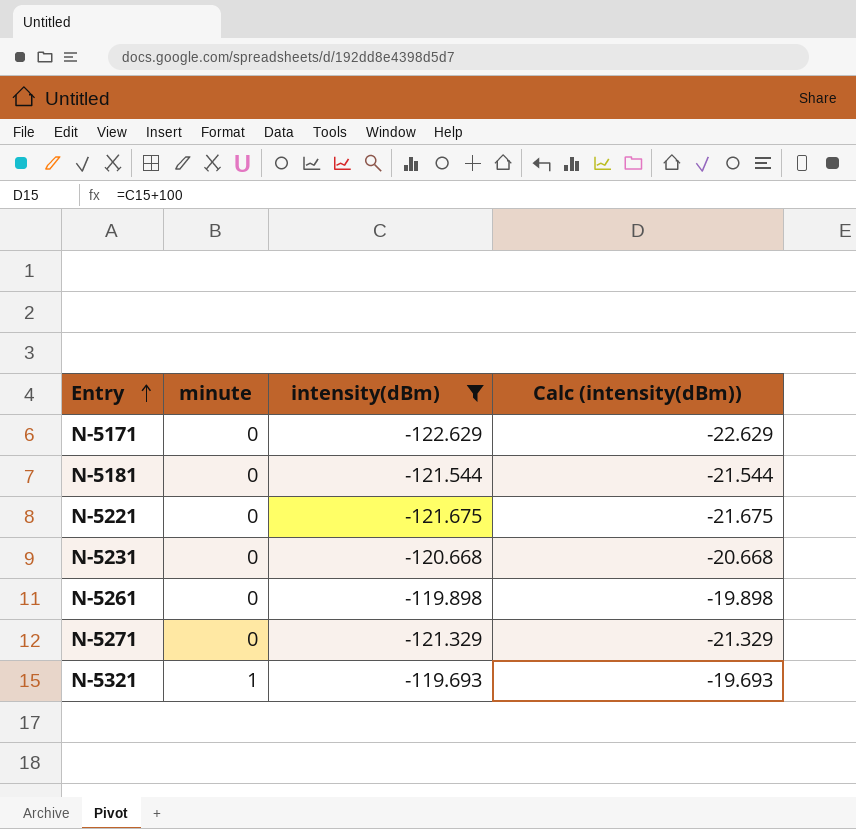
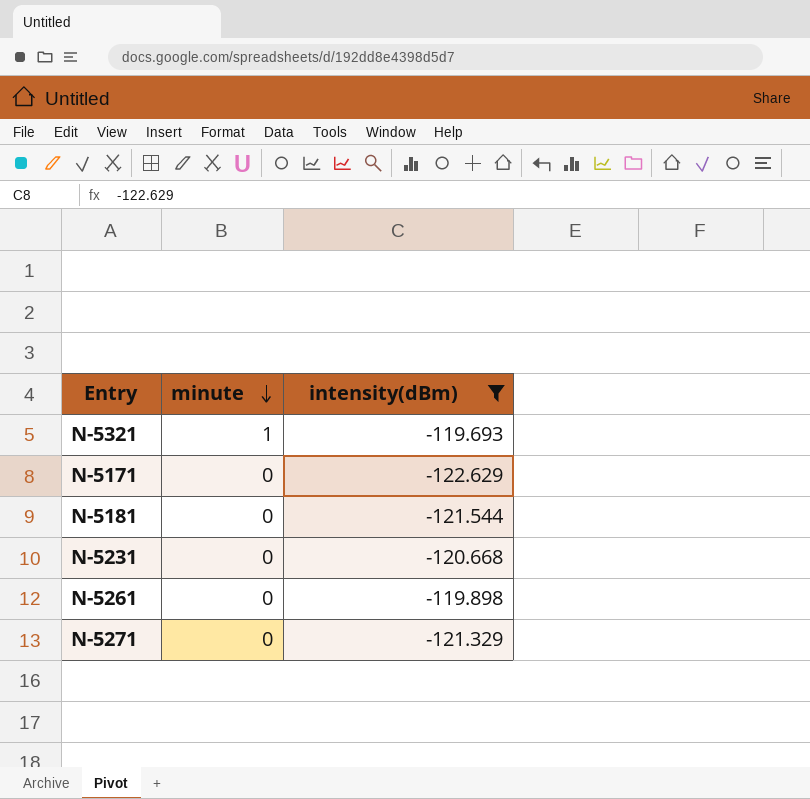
row order: Entry ascending -> minute descending
column Calc (intensity(dBm)) | formula: [intensity(dBm)] + 100 -> none
row N-5221: 0 | -121.675 | -21.675 -> none

